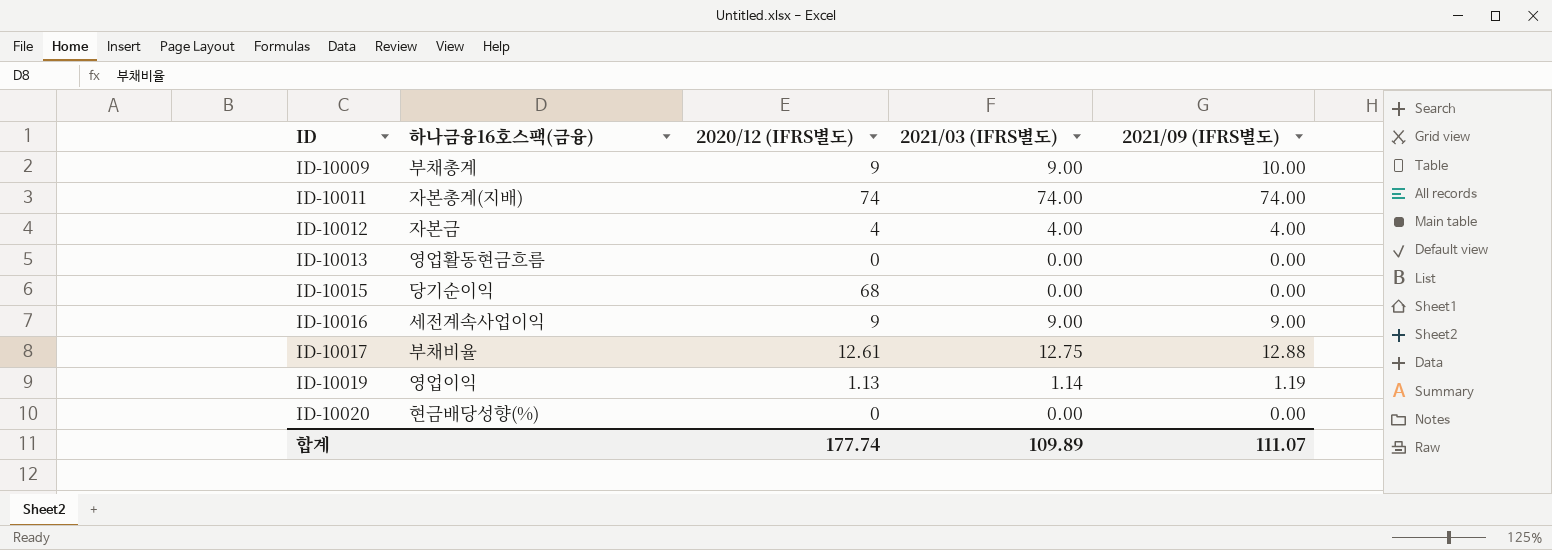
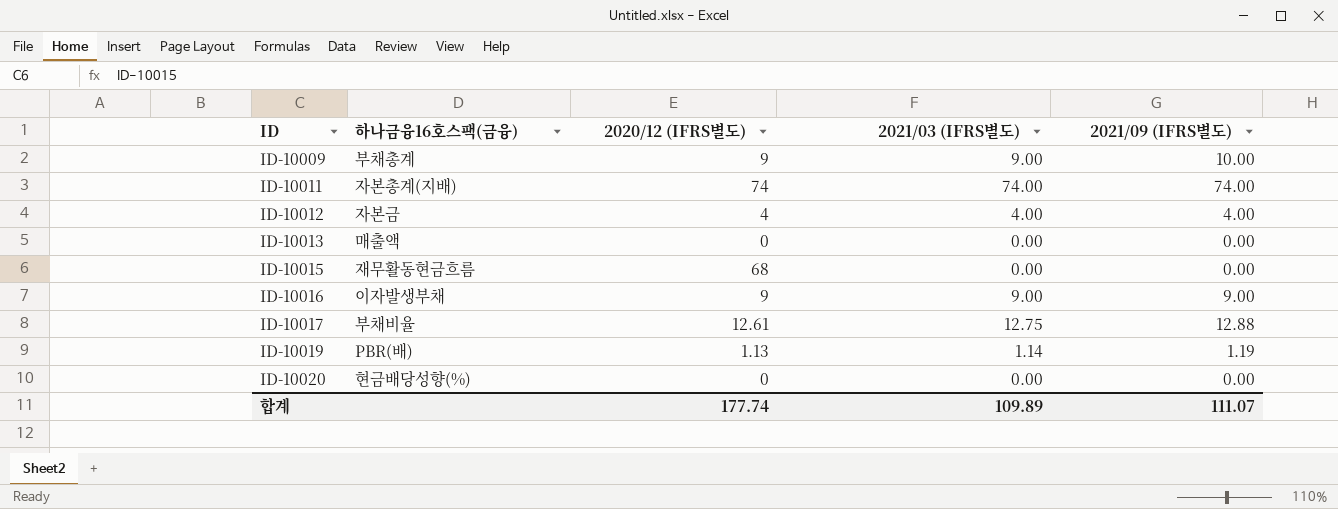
ID-10013 | 하나금융16호스팩(금융): 영업활동현금흐름 -> 매출액
ID-10015 | 하나금융16호스팩(금융): 당기순이익 -> 재무활동현금흐름
ID-10016 | 하나금융16호스팩(금융): 세전계속사업이익 -> 이자발생부채
ID-10019 | 하나금융16호스팩(금융): 영업이익 -> PBR(배)

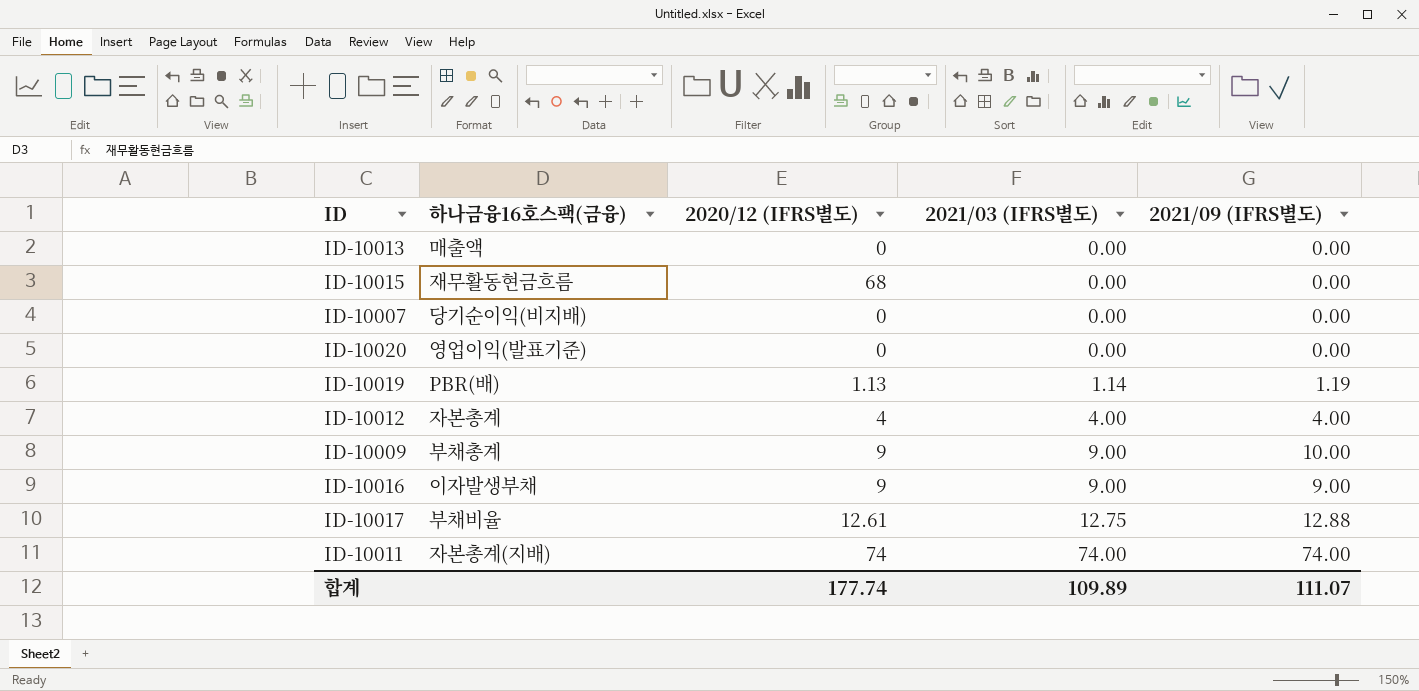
row order: ID ascending -> 2021/03 (IFRS별도) ascending
row ID-10007: none -> 당기순이익(비지배) | 0 | 0.00 | 0.00
ID-10020 | 하나금융16호스팩(금융): 현금배당성향(%) -> 영업이익(발표기준)
ID-10012 | 하나금융16호스팩(금융): 자본금 -> 자본총계

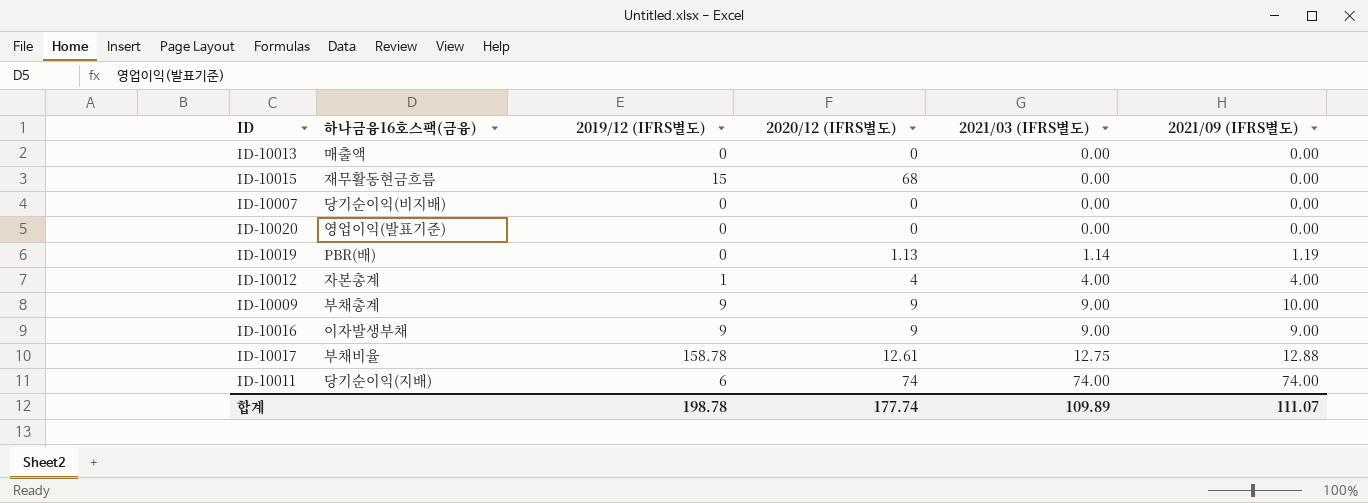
column 2019/12 (IFRS별도) | position: none -> 3
ID-10011 | 하나금융16호스팩(금융): 자본총계(지배) -> 당기순이익(지배)

